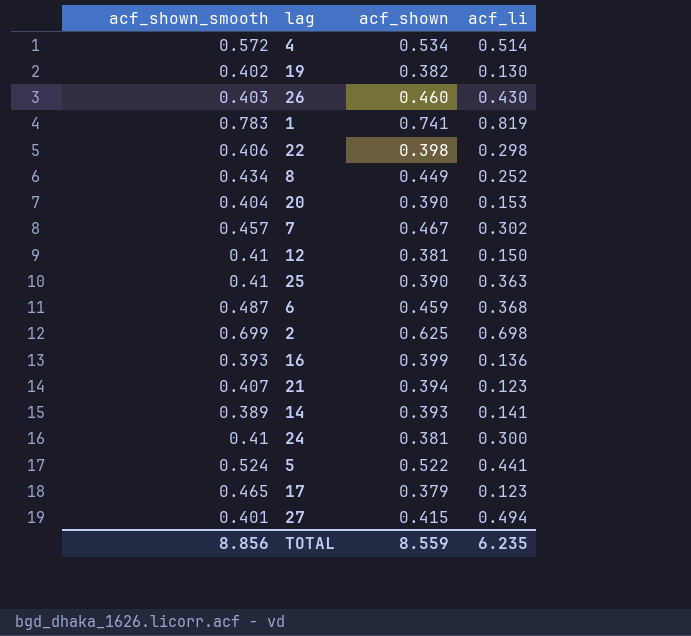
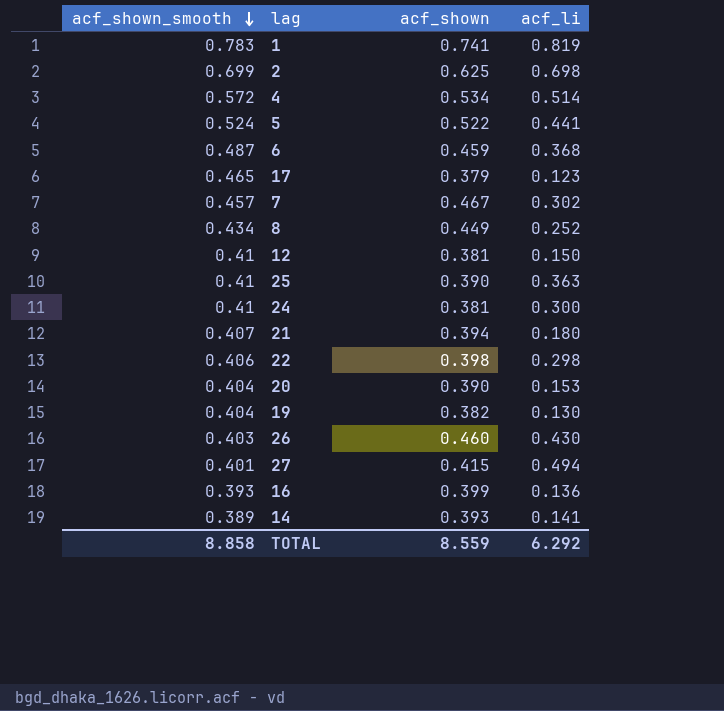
row order: none -> acf_shown_smooth descending
21 | acf_li: 0.123 -> 0.180
19 | acf_shown_smooth: 0.402 -> 0.404
TOTAL | acf_shown_smooth: 8.856 -> 8.858
TOTAL | acf_li: 6.235 -> 6.292

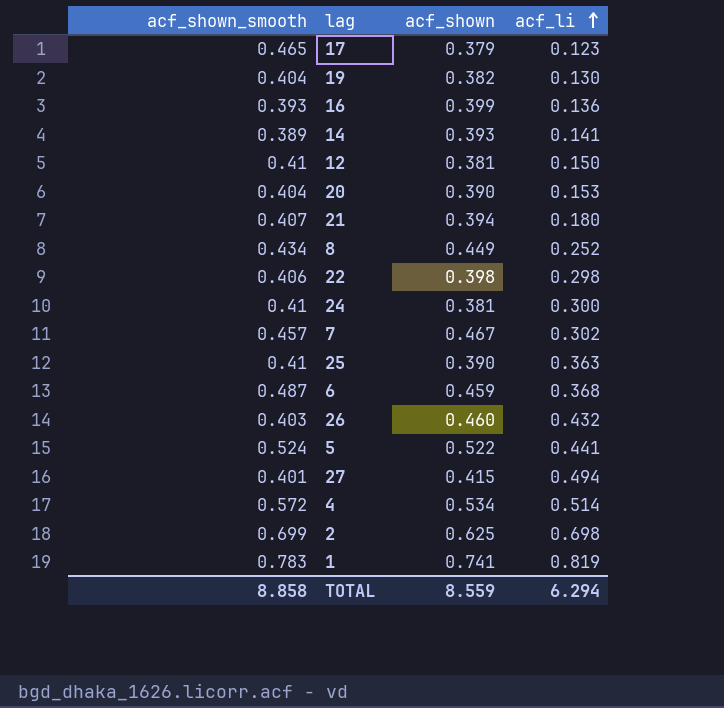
row order: acf_shown_smooth descending -> acf_li ascending
26 | acf_li: 0.430 -> 0.432
TOTAL | acf_li: 6.292 -> 6.294

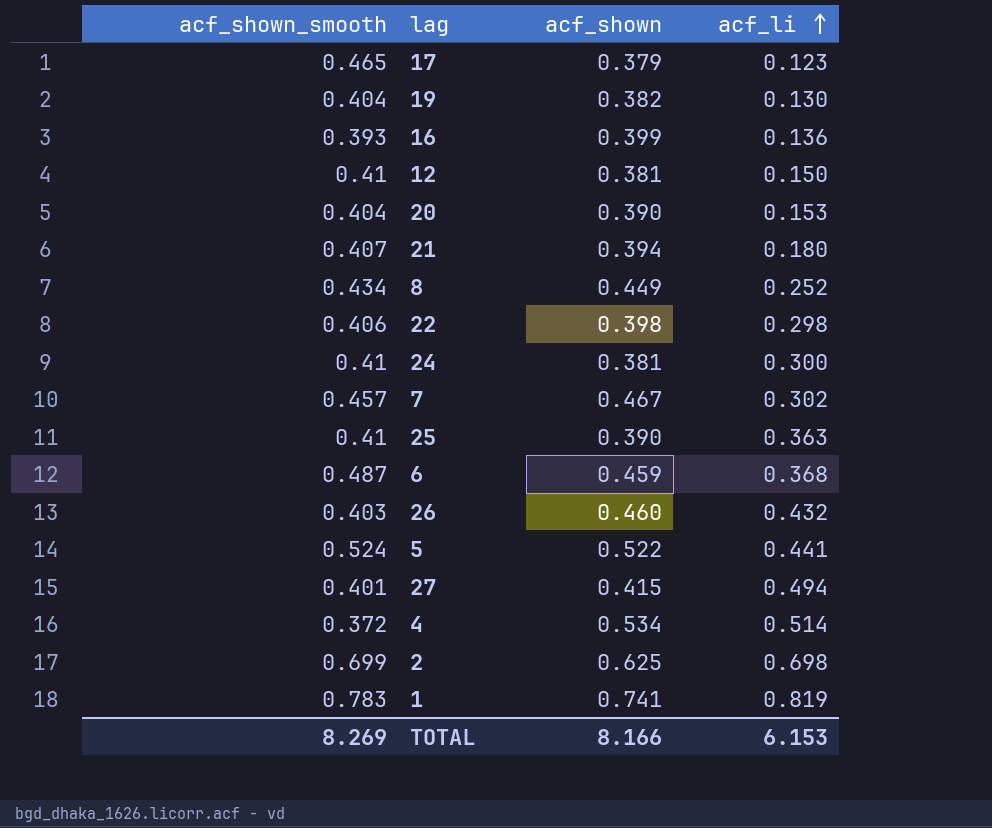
row 14: 0.389 | 0.393 | 0.141 -> none
4 | acf_shown_smooth: 0.572 -> 0.372
TOTAL | acf_shown_smooth: 8.858 -> 8.269
TOTAL | acf_shown: 8.559 -> 8.166
TOTAL | acf_li: 6.294 -> 6.153

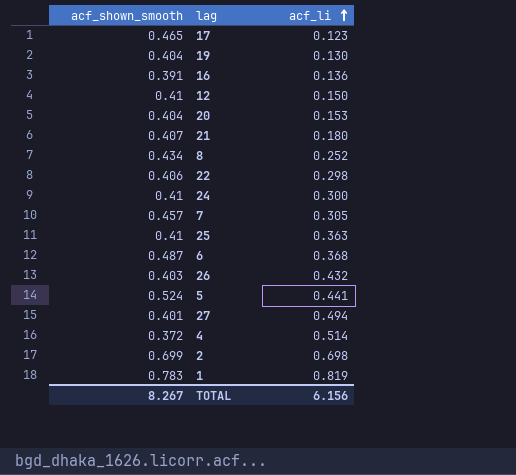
column acf_shown | position: 3 -> none
16 | acf_shown_smooth: 0.393 -> 0.391
7 | acf_li: 0.302 -> 0.305
TOTAL | acf_shown_smooth: 8.269 -> 8.267
TOTAL | acf_li: 6.153 -> 6.156

